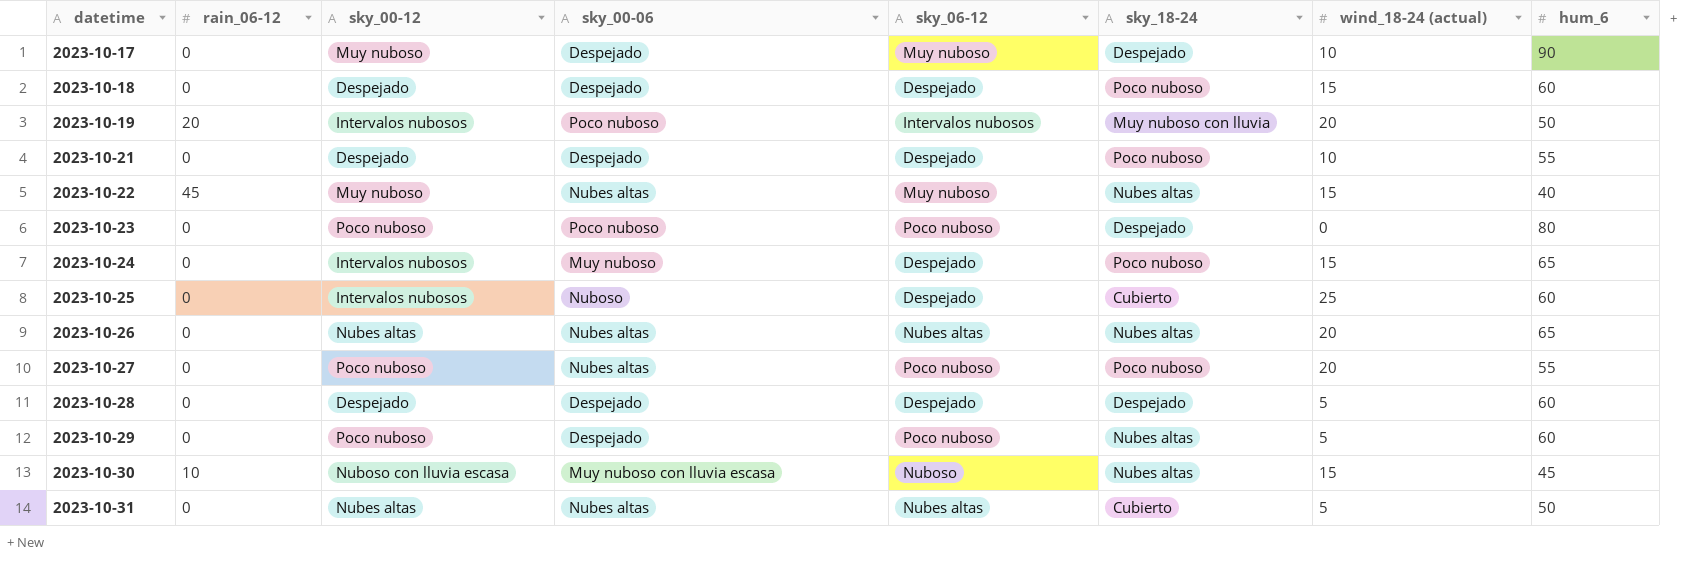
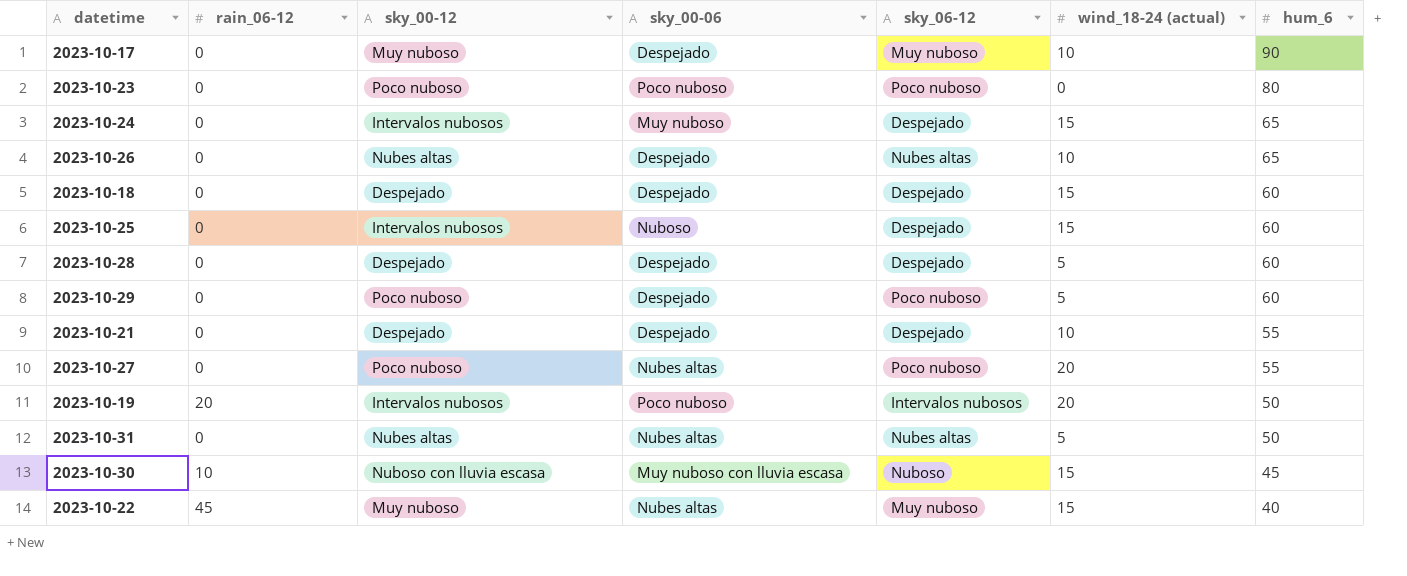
row order: datetime ascending -> hum_6 descending
column sky_18-24 | position: 6 -> none
2023-10-26 | sky_00-06: Nubes altas -> Despejado
2023-10-26 | wind_18-24 (actual): 20 -> 10
2023-10-25 | wind_18-24 (actual): 25 -> 15

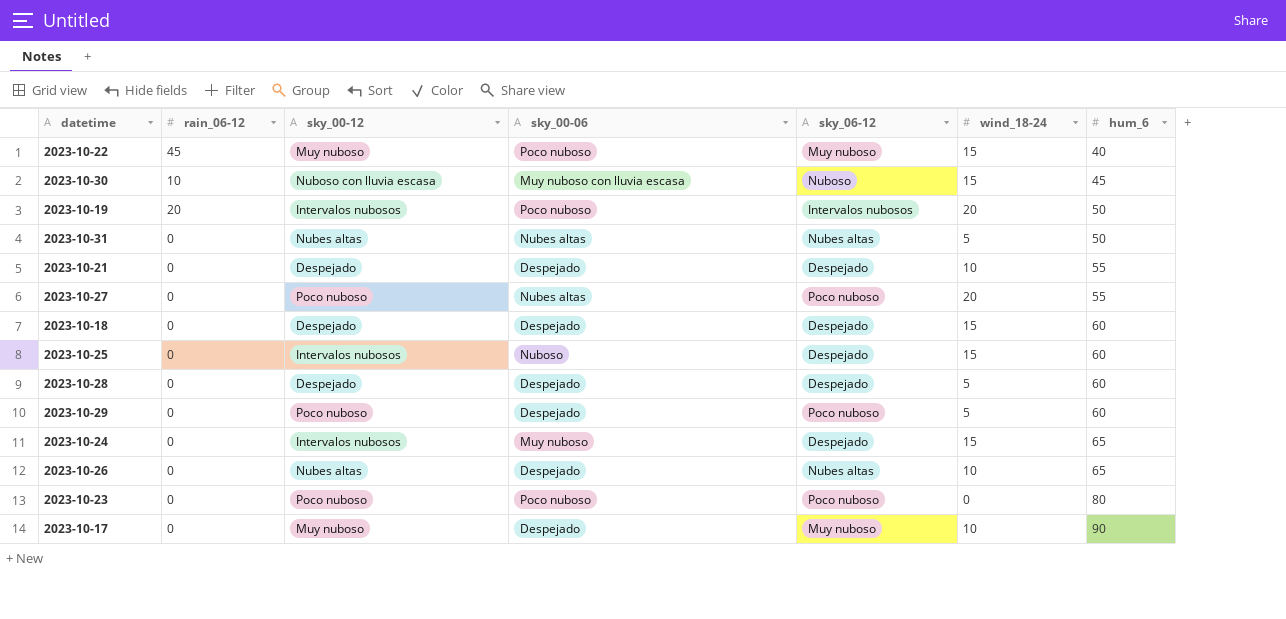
row order: hum_6 descending -> hum_6 ascending
column name: wind_18-24 (actual) -> wind_18-24
2023-10-22 | sky_00-06: Nubes altas -> Poco nuboso

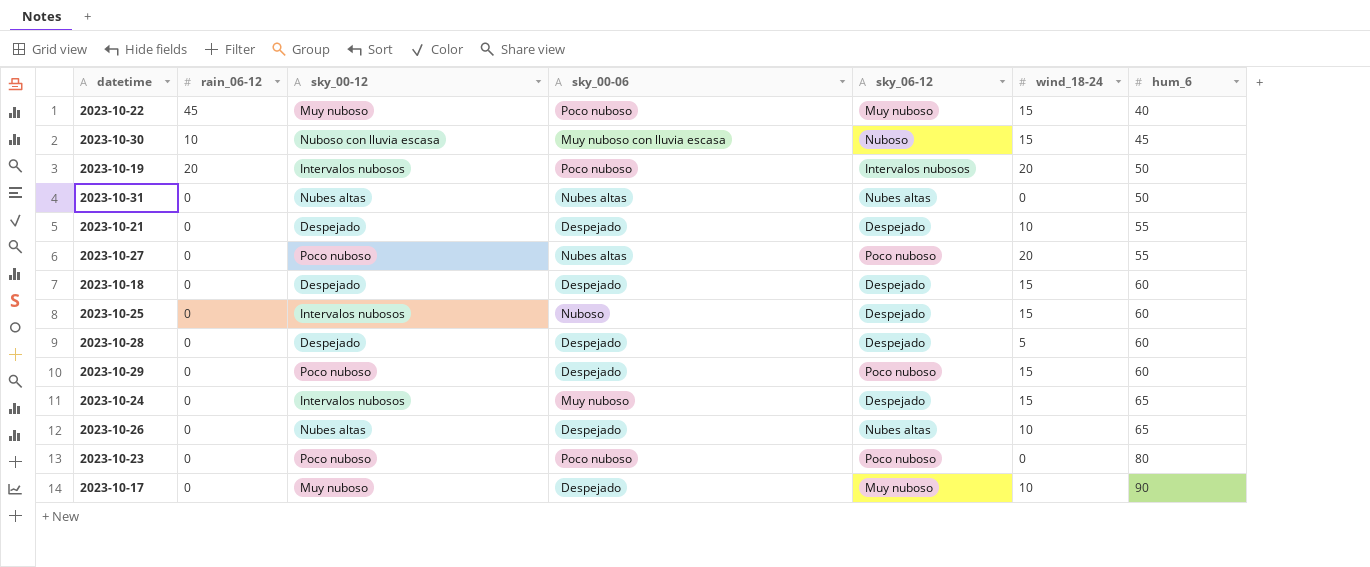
2023-10-31 | wind_18-24: 5 -> 0
2023-10-29 | wind_18-24: 5 -> 15

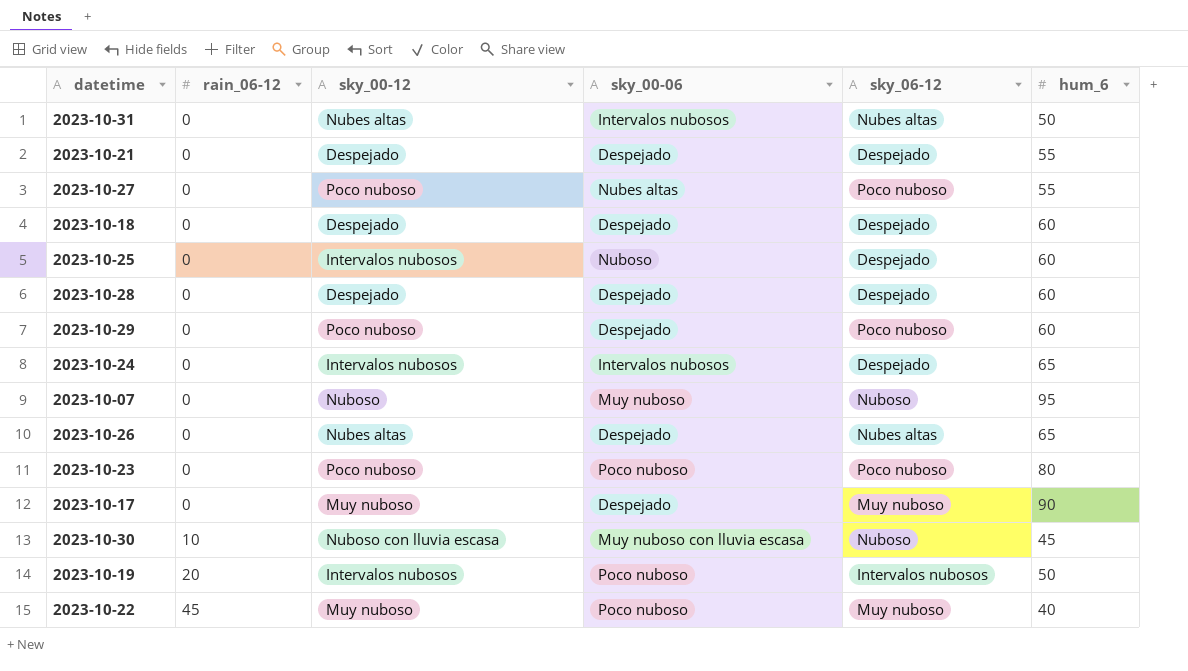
row order: hum_6 ascending -> rain_06-12 ascending
column wind_18-24 | position: 6 -> none
2023-10-31 | sky_00-06: Nubes altas -> Intervalos nubosos
2023-10-24 | sky_00-06: Muy nuboso -> Intervalos nubosos
row 2023-10-07: none -> 0 | Nuboso | Muy nuboso | Nuboso | 95

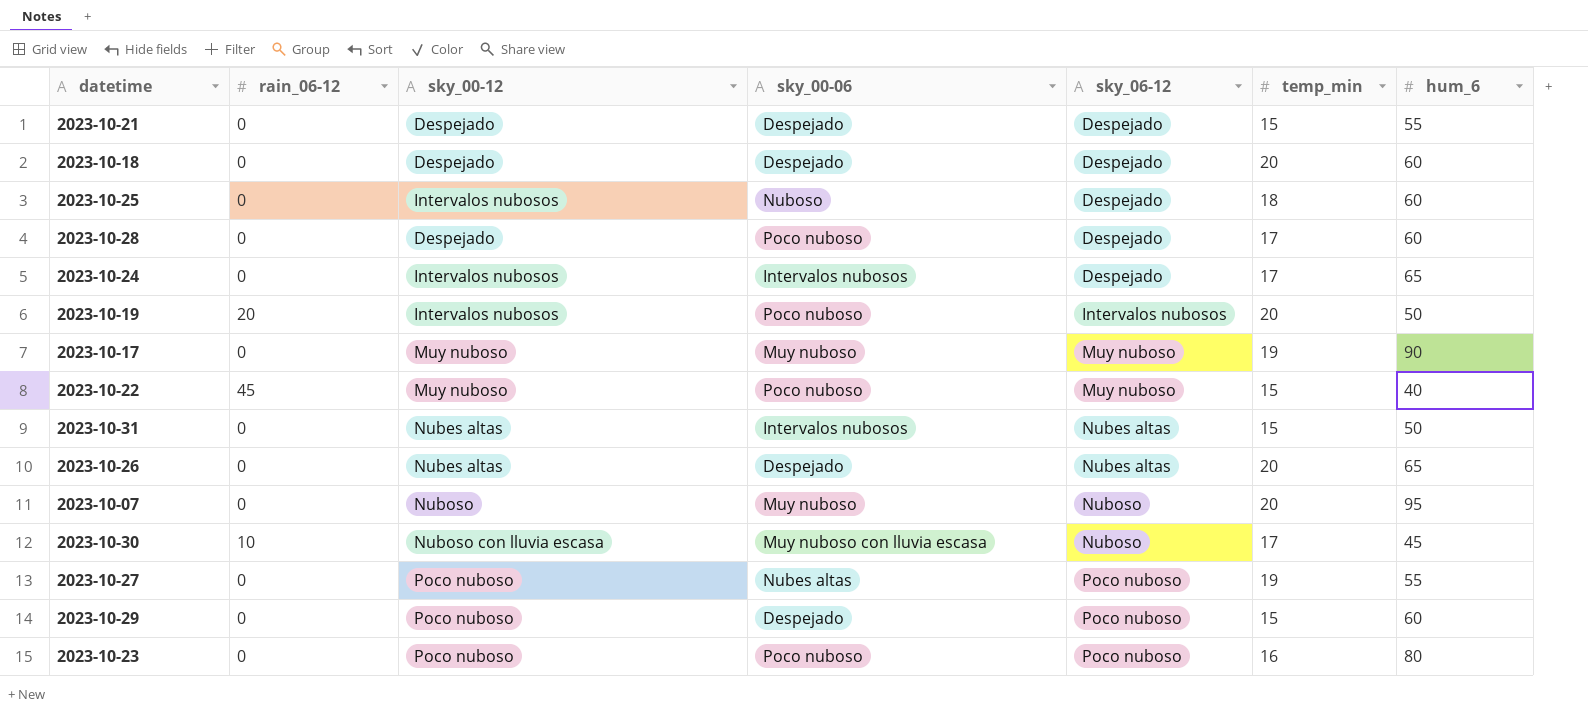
row order: rain_06-12 ascending -> sky_06-12 ascending
column temp_min | position: none -> 6
2023-10-28 | sky_00-06: Despejado -> Poco nuboso
2023-10-17 | sky_00-06: Despejado -> Muy nuboso

